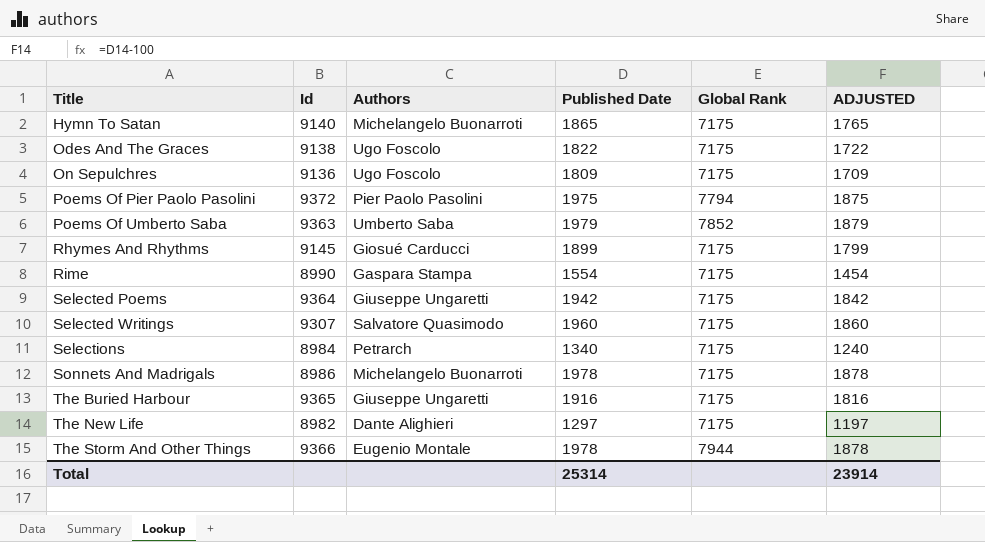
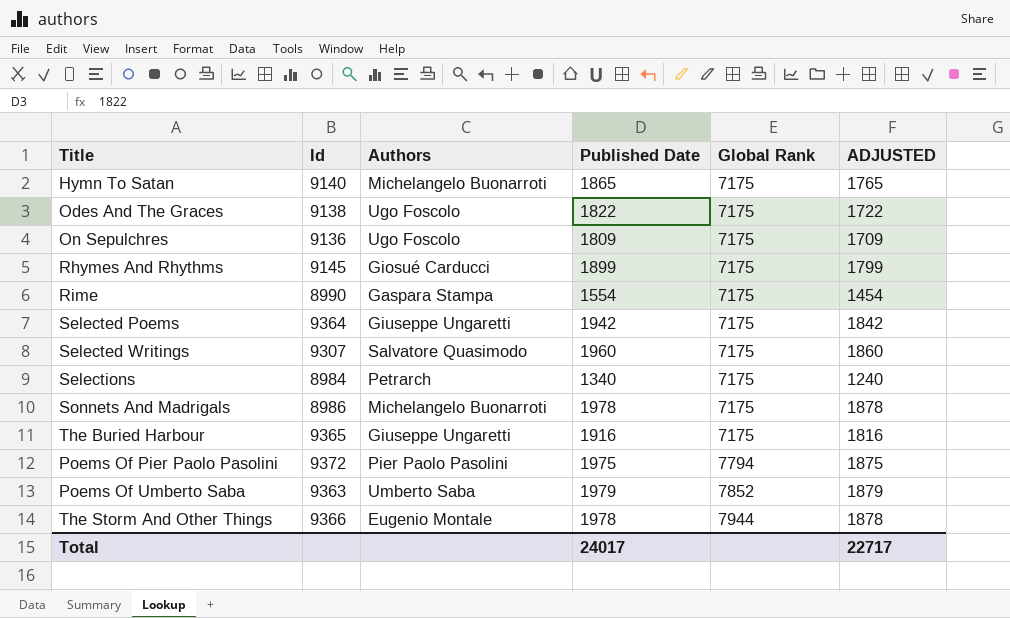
row order: Title ascending -> Global Rank ascending
row The New Life: 8982 | Dante Alighieri | 1297 | 7175 | 1197 -> none
Total | Published Date: 25314 -> 24017
Total | ADJUSTED: 23914 -> 22717

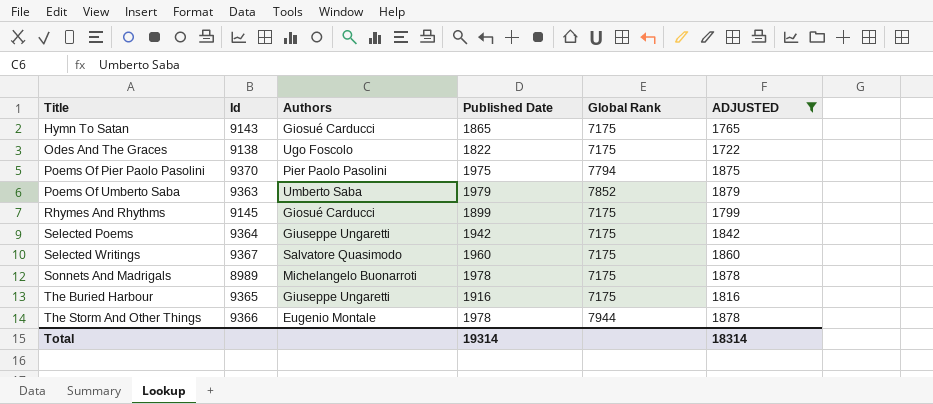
filter: none -> ADJUSTED >= 1722
row order: Global Rank ascending -> Title ascending
Hymn To Satan | Id: 9140 -> 9143
Hymn To Satan | Authors: Michelangelo Buonarroti -> Giosué Carducci
Poems Of Pier Paolo Pasolini | Id: 9372 -> 9370
Selected Writings | Id: 9307 -> 9367
Sonnets And Madrigals | Id: 8986 -> 8989
Total | Published Date: 24017 -> 19314
Total | ADJUSTED: 22717 -> 18314

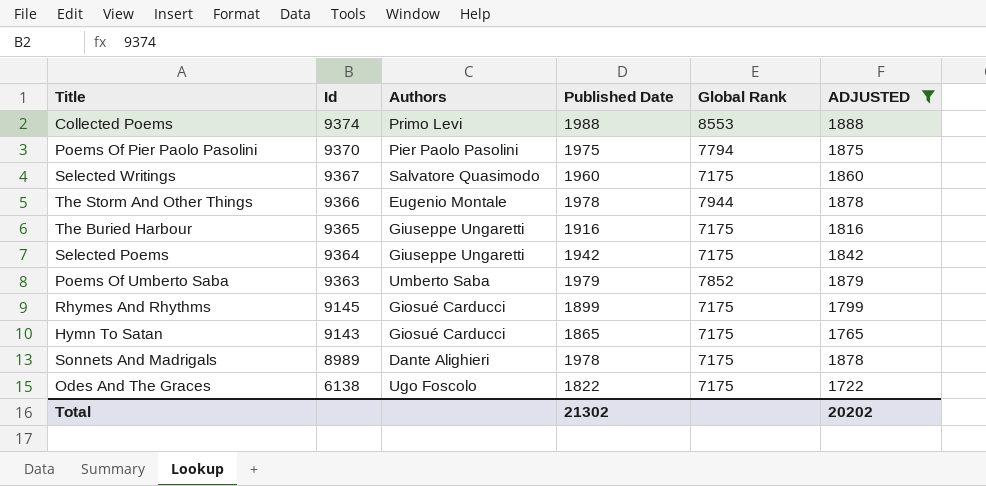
row order: Title ascending -> Id descending
row Collected Poems: none -> 9374 | Primo Levi | 1988 | 8553 | 1888
Sonnets And Madrigals | Authors: Michelangelo Buonarroti -> Dante Alighieri
Odes And The Graces | Id: 9138 -> 6138
Total | Published Date: 19314 -> 21302
Total | ADJUSTED: 18314 -> 20202

